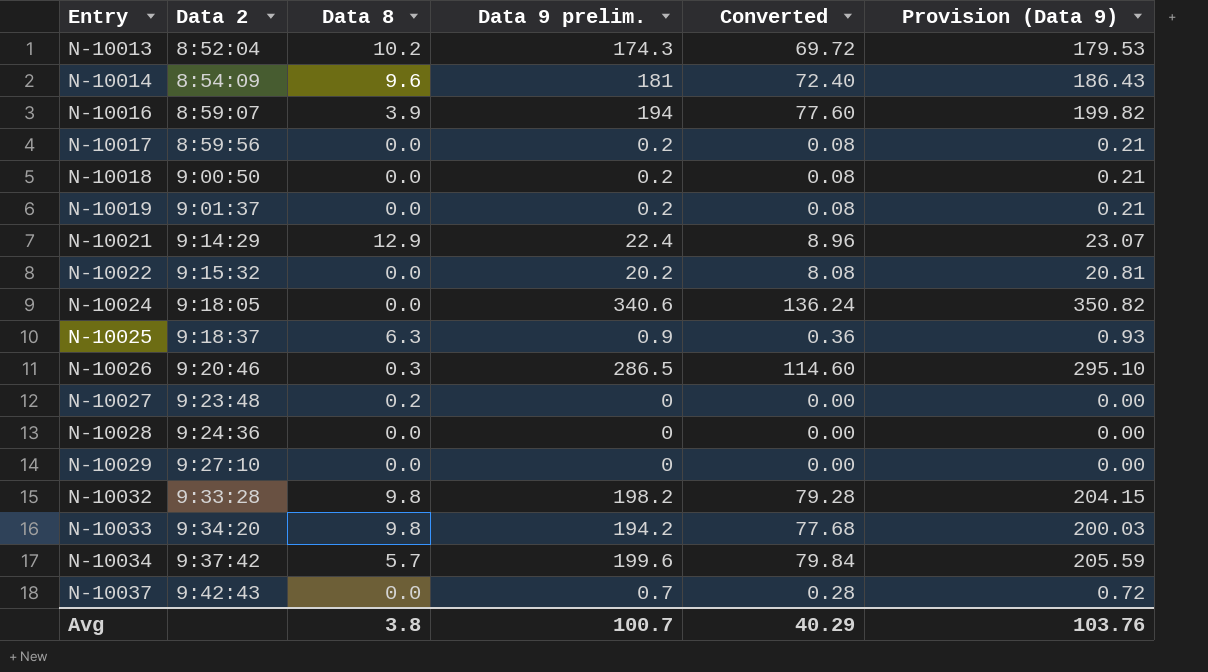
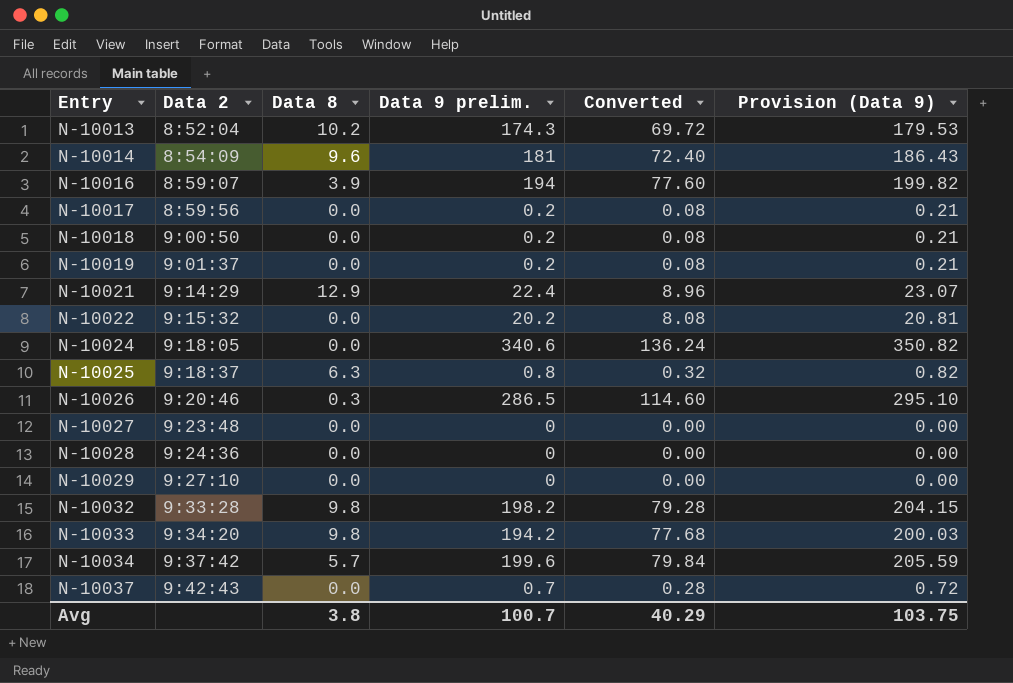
N-10025 | Data 9 prelim.: 0.9 -> 0.8
N-10025 | Converted: 0.36 -> 0.32
N-10025 | Provision (Data 9): 0.93 -> 0.82
N-10027 | Data 8: 0.2 -> 0.0
Avg | Provision (Data 9): 103.76 -> 103.75

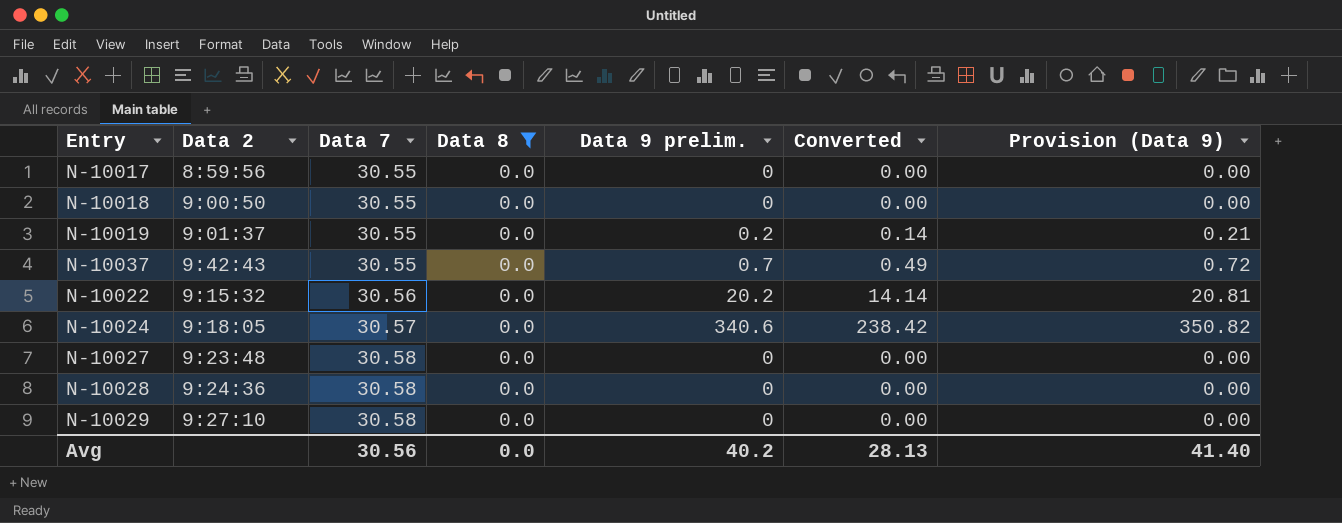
filter: none -> Data 8 = 0.0
row order: Entry ascending -> Data 7 ascending
column Data 7 | position: none -> 3
column Converted | formula: [Data 9 prelim.] * 0.4 -> [Data 9 prelim.] * 0.7
N-10017 | Data 9 prelim.: 0.2 -> 0
N-10017 | Provision (Data 9): 0.21 -> 0.00
N-10018 | Data 9 prelim.: 0.2 -> 0
N-10018 | Provision (Data 9): 0.21 -> 0.00
Avg | Data 8: 3.8 -> 0.0
Avg | Data 9 prelim.: 100.7 -> 40.2
Avg | Converted: 40.29 -> 28.13
Avg | Provision (Data 9): 103.75 -> 41.40

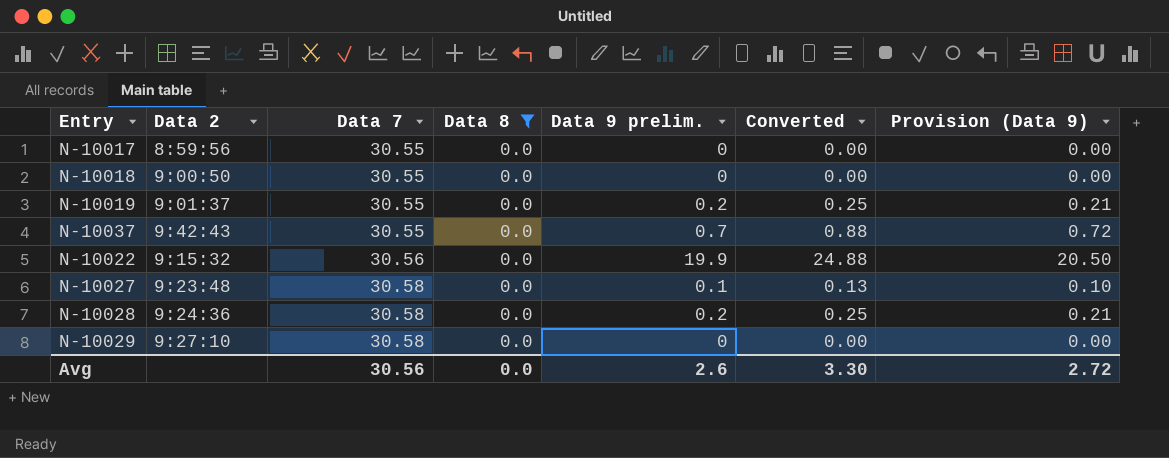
column Converted | formula: [Data 9 prelim.] * 0.7 -> [Data 9 prelim.] * 1.25
row N-10024: 9:18:05 | 30.57 | 0.0 | 340.6 | 238.42 | 350.82 -> none
N-10022 | Data 9 prelim.: 20.2 -> 19.9
N-10022 | Provision (Data 9): 20.81 -> 20.50
N-10027 | Data 9 prelim.: 0 -> 0.1
N-10027 | Provision (Data 9): 0.00 -> 0.10
N-10028 | Data 9 prelim.: 0 -> 0.2
N-10028 | Provision (Data 9): 0.00 -> 0.21
Avg | Data 9 prelim.: 40.2 -> 2.6
Avg | Converted: 28.13 -> 3.30
Avg | Provision (Data 9): 41.40 -> 2.72

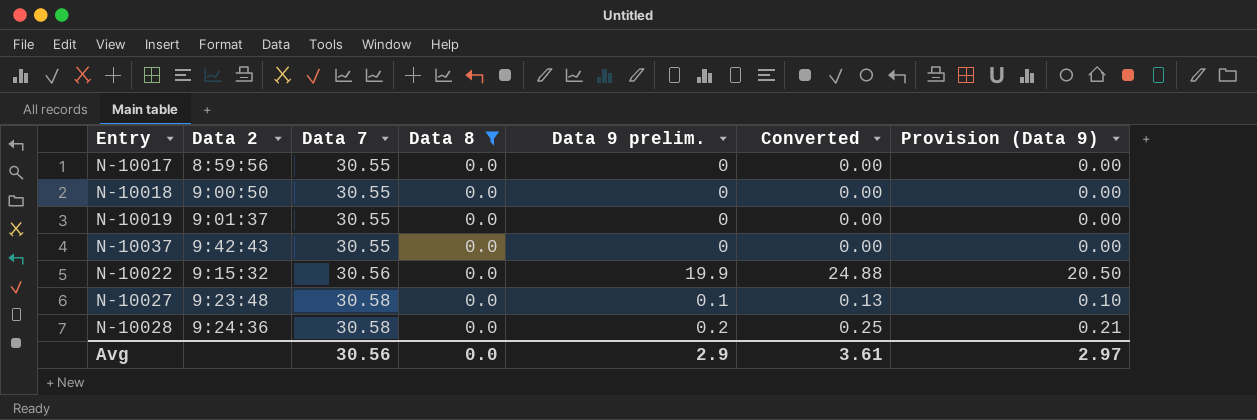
row N-10029: 9:27:10 | 30.58 | 0.0 | 0 | 0.00 | 0.00 -> none
N-10019 | Data 9 prelim.: 0.2 -> 0
N-10019 | Converted: 0.25 -> 0.00
N-10019 | Provision (Data 9): 0.21 -> 0.00
N-10037 | Data 9 prelim.: 0.7 -> 0
N-10037 | Converted: 0.88 -> 0.00
N-10037 | Provision (Data 9): 0.72 -> 0.00
Avg | Data 9 prelim.: 2.6 -> 2.9
Avg | Converted: 3.30 -> 3.61
Avg | Provision (Data 9): 2.72 -> 2.97

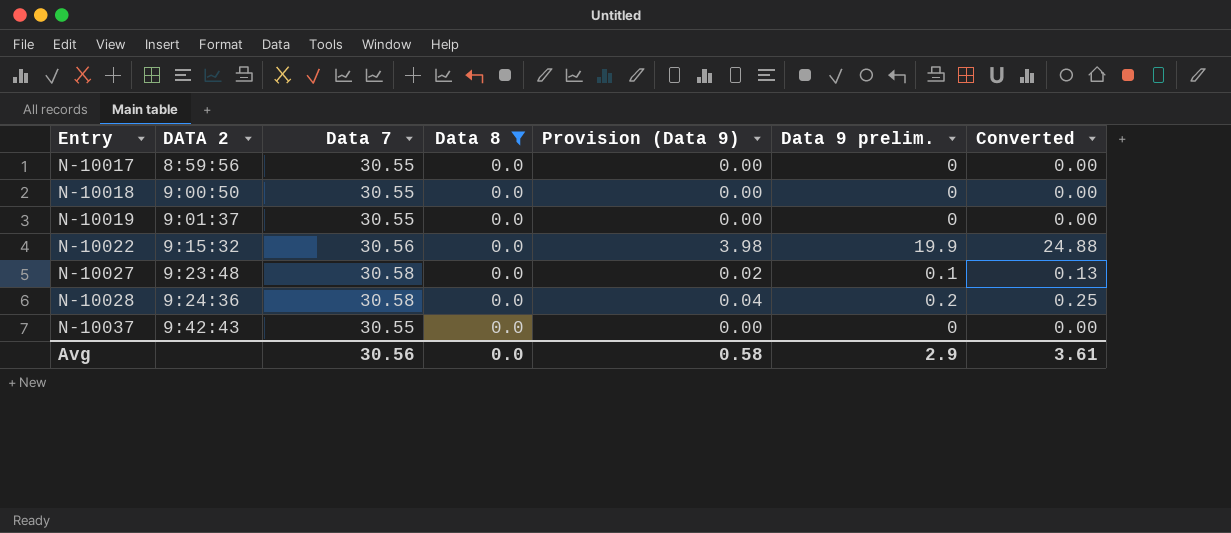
row order: Data 7 ascending -> Entry ascending
column name: Data 2 -> DATA 2
column Provision (Data 9) | formula: [Data 9 prelim.] * 1.03 -> [Data 9 prelim.] * 0.2
column Provision (Data 9) | position: 7 -> 5
Avg | Provision (Data 9): 2.97 -> 0.58

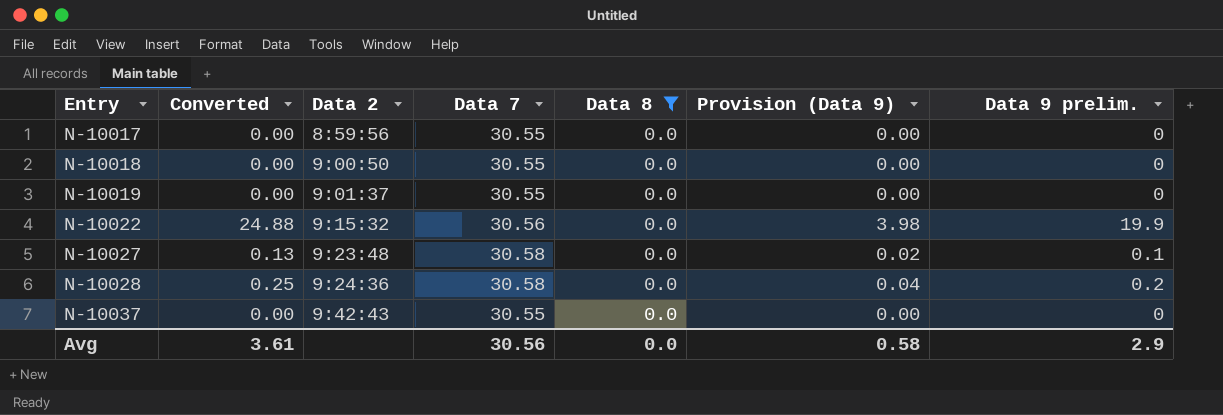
column Converted | position: 7 -> 2
column name: DATA 2 -> Data 2

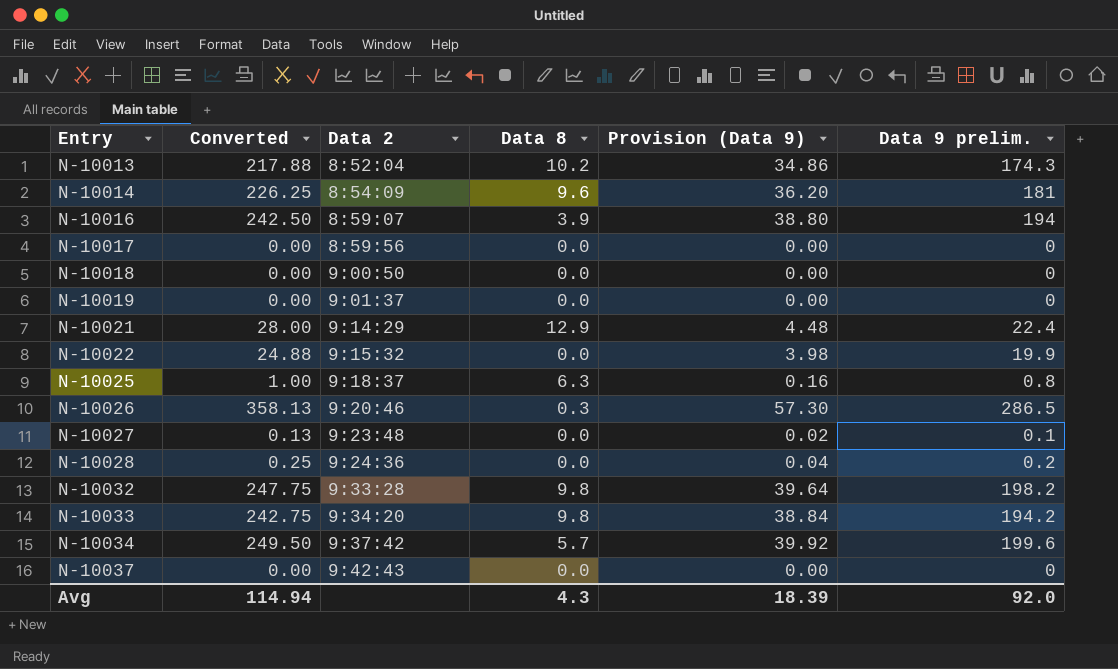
filter: Data 8 = 0.0 -> none
column Data 7 | position: 4 -> none
Avg | Converted: 3.61 -> 114.94
Avg | Data 8: 0.0 -> 4.3
Avg | Provision (Data 9): 0.58 -> 18.39
Avg | Data 9 prelim.: 2.9 -> 92.0

